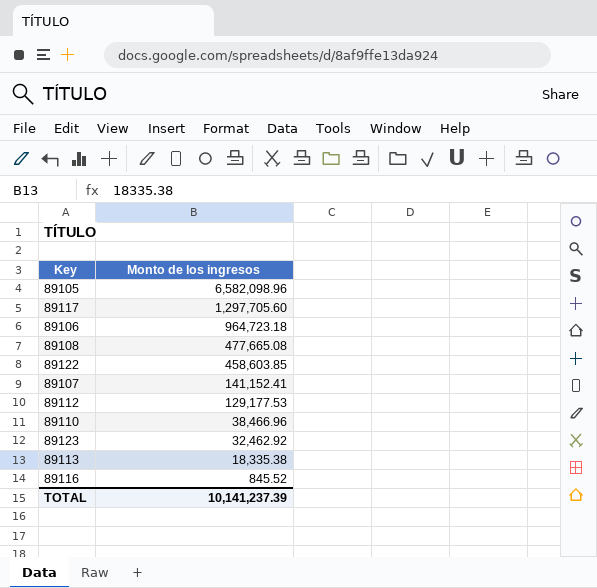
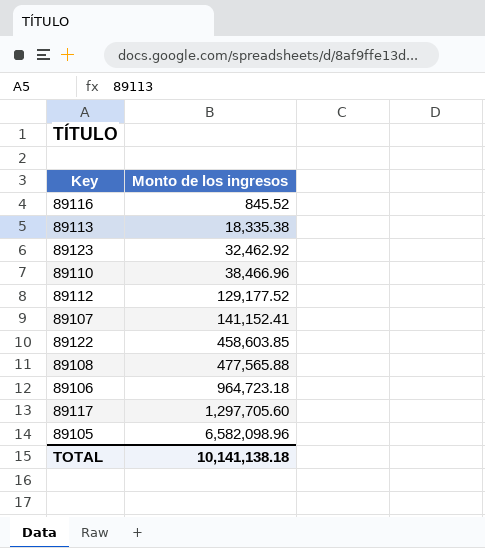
row order: Monto de los ingresos descending -> Monto de los ingresos ascending
89112 | Monto de los ingresos: 129,177.53 -> 129,177.52
89108 | Monto de los ingresos: 477,665.08 -> 477,565.88
TOTAL | Monto de los ingresos: 10,141,237.39 -> 10,141,138.18

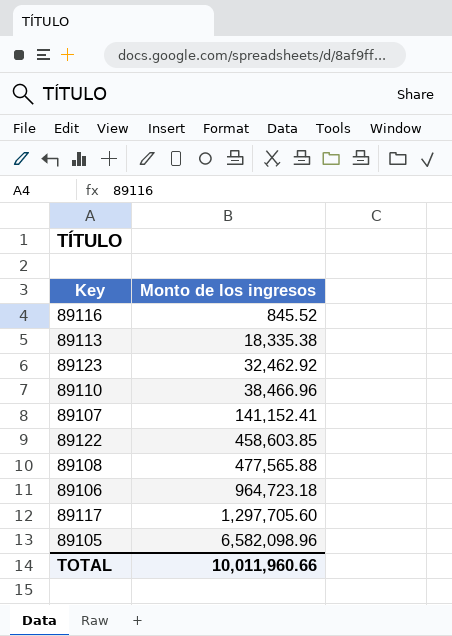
row 89112: 129,177.52 -> none
TOTAL | Monto de los ingresos: 10,141,138.18 -> 10,011,960.66

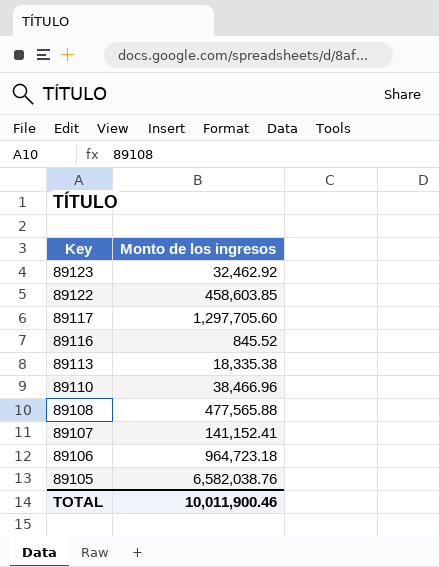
row order: Monto de los ingresos ascending -> Key descending
89105 | Monto de los ingresos: 6,582,098.96 -> 6,582,038.76
TOTAL | Monto de los ingresos: 10,011,960.66 -> 10,011,900.46

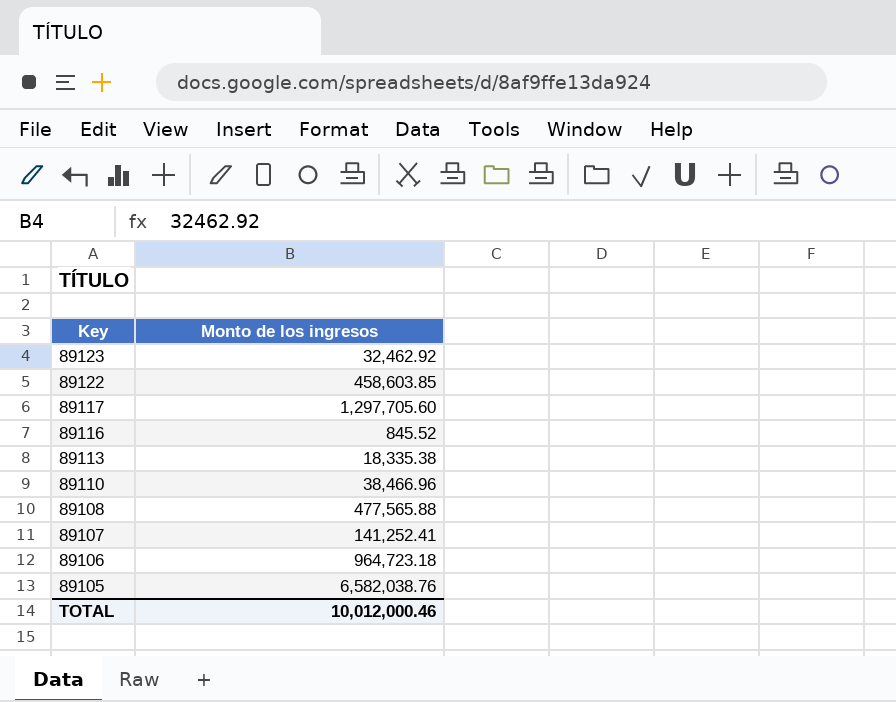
89107 | Monto de los ingresos: 141,152.41 -> 141,252.41
TOTAL | Monto de los ingresos: 10,011,900.46 -> 10,012,000.46

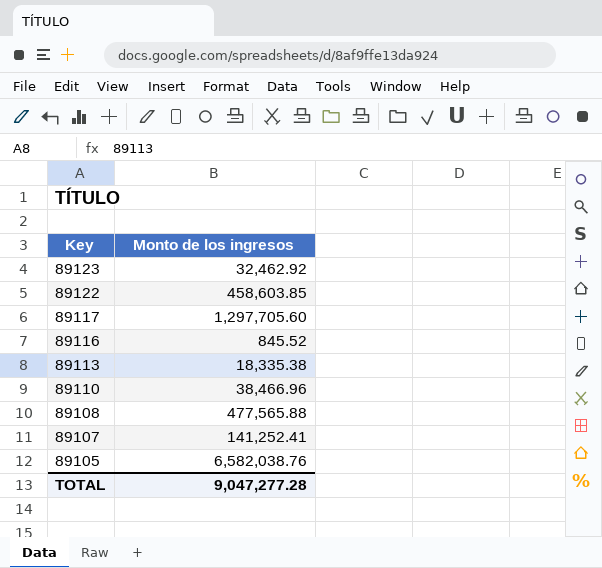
row 89106: 964,723.18 -> none
TOTAL | Monto de los ingresos: 10,012,000.46 -> 9,047,277.28

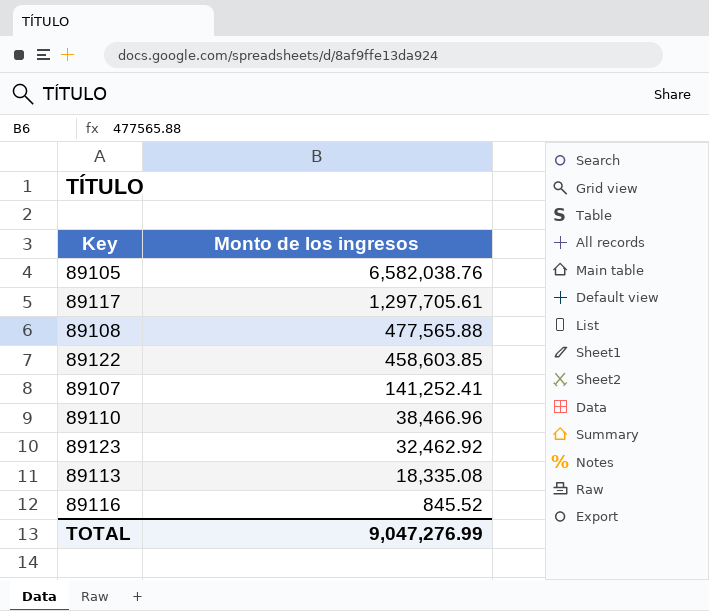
row order: Key descending -> Monto de los ingresos descending
89117 | Monto de los ingresos: 1,297,705.60 -> 1,297,705.61
89113 | Monto de los ingresos: 18,335.38 -> 18,335.08
TOTAL | Monto de los ingresos: 9,047,277.28 -> 9,047,276.99

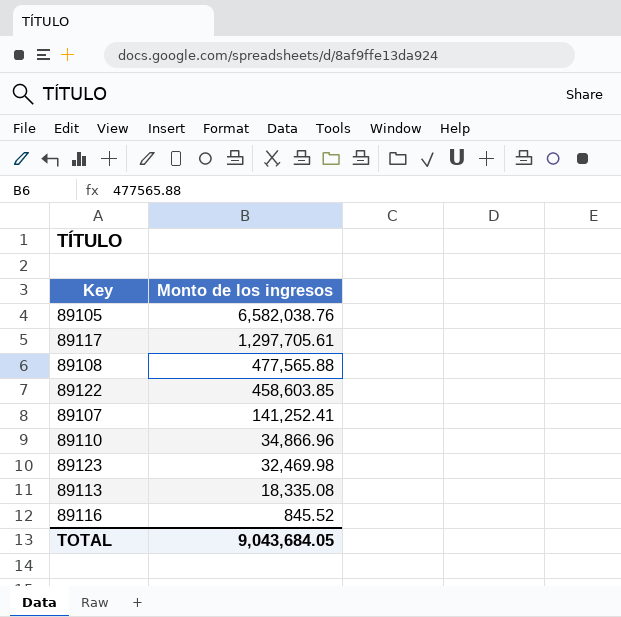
89110 | Monto de los ingresos: 38,466.96 -> 34,866.96
89123 | Monto de los ingresos: 32,462.92 -> 32,469.98
TOTAL | Monto de los ingresos: 9,047,276.99 -> 9,043,684.05

